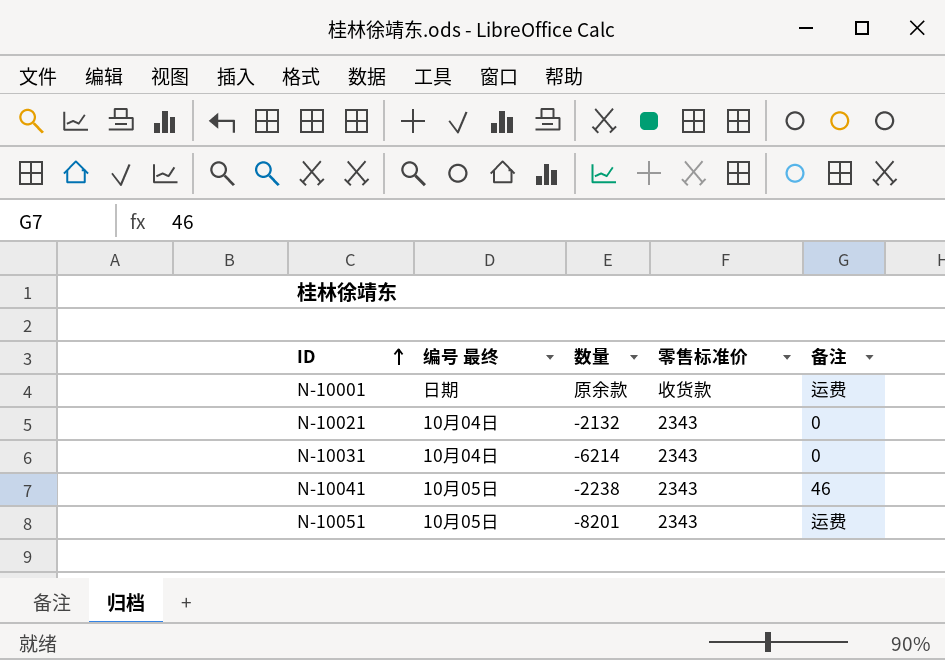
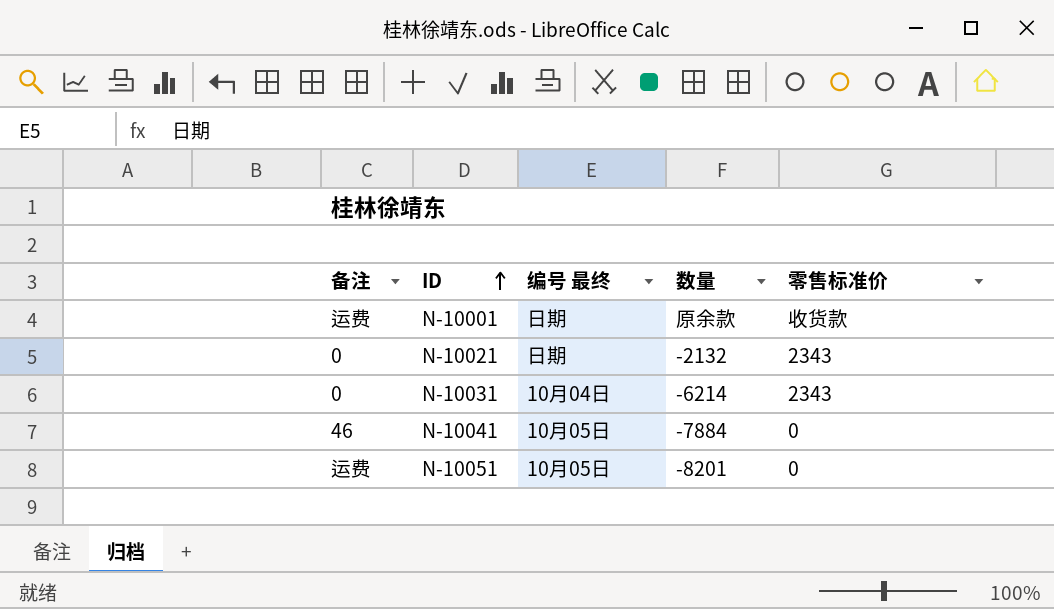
column 备注 | position: 5 -> 1
N-10021 | 编号 最终: 10月04日 -> 日期
N-10041 | 数量: -2238 -> -7884
N-10041 | 零售标准价: 2343 -> 0
N-10051 | 零售标准价: 2343 -> 0

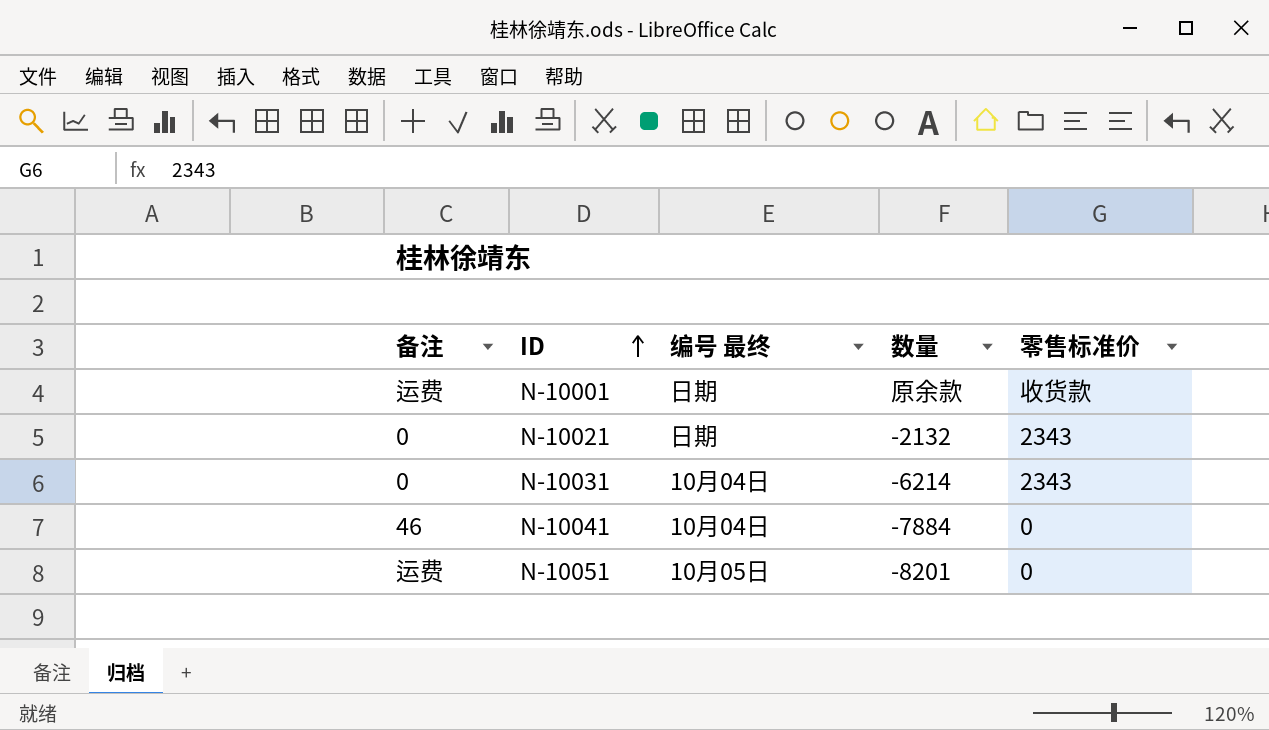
N-10041 | 编号 最终: 10月05日 -> 10月04日

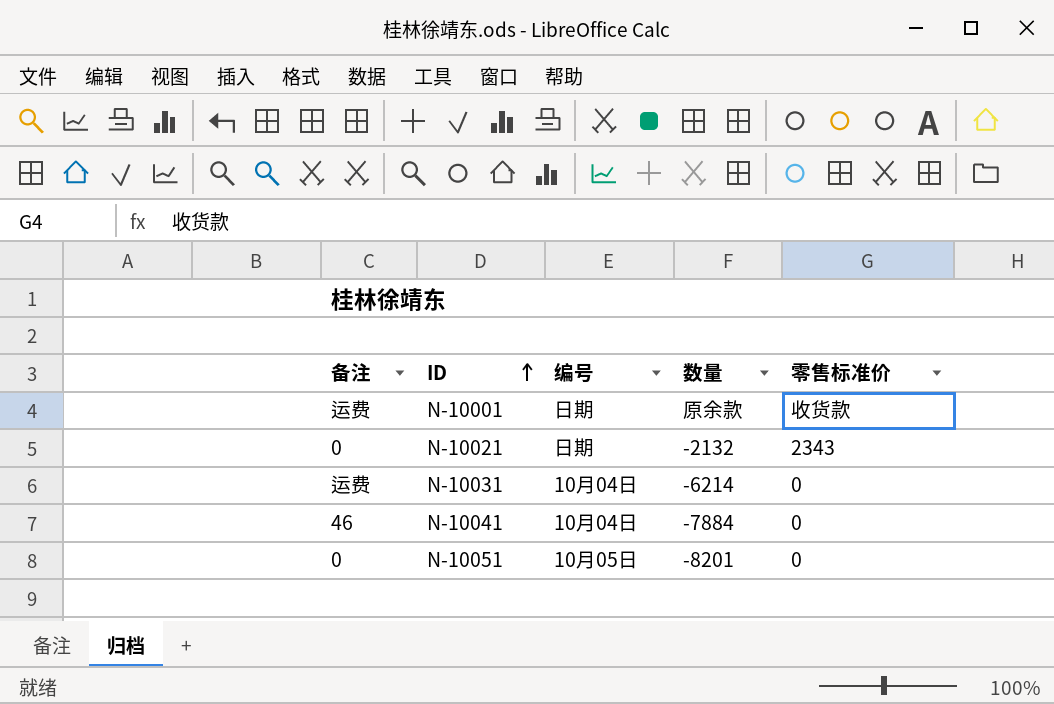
column name: 编号 最终 -> 编号
N-10031 | 备注: 0 -> 运费
N-10031 | 零售标准价: 2343 -> 0
N-10051 | 备注: 运费 -> 0

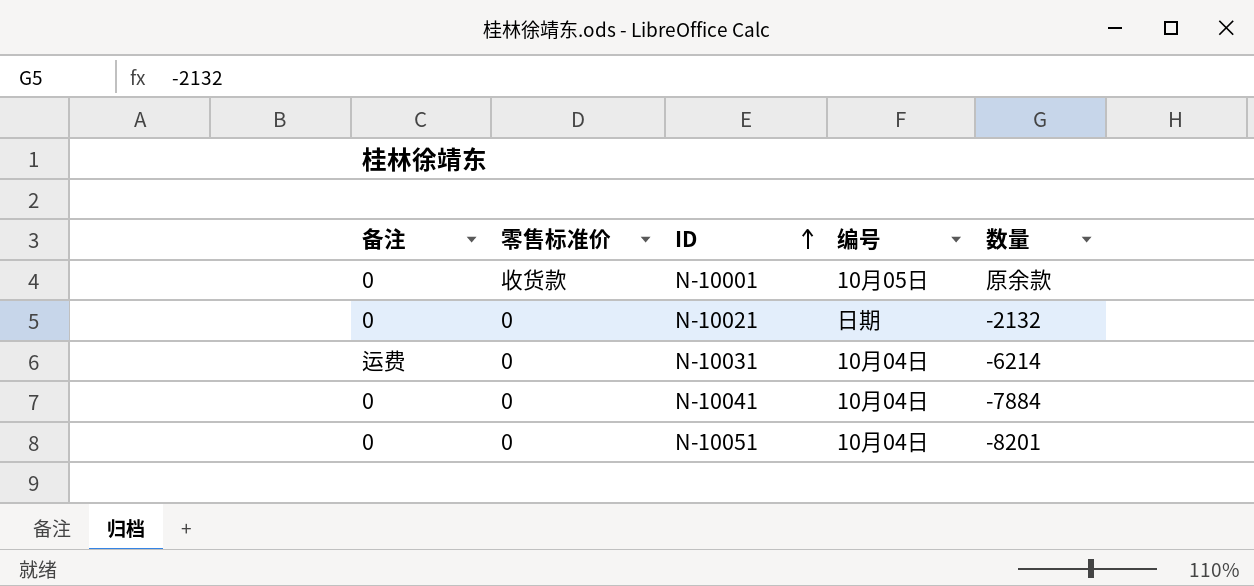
column 零售标准价 | position: 5 -> 2
N-10001 | 备注: 运费 -> 0
N-10001 | 编号: 日期 -> 10月05日
N-10021 | 零售标准价: 2343 -> 0
N-10041 | 备注: 46 -> 0
N-10051 | 编号: 10月05日 -> 10月04日

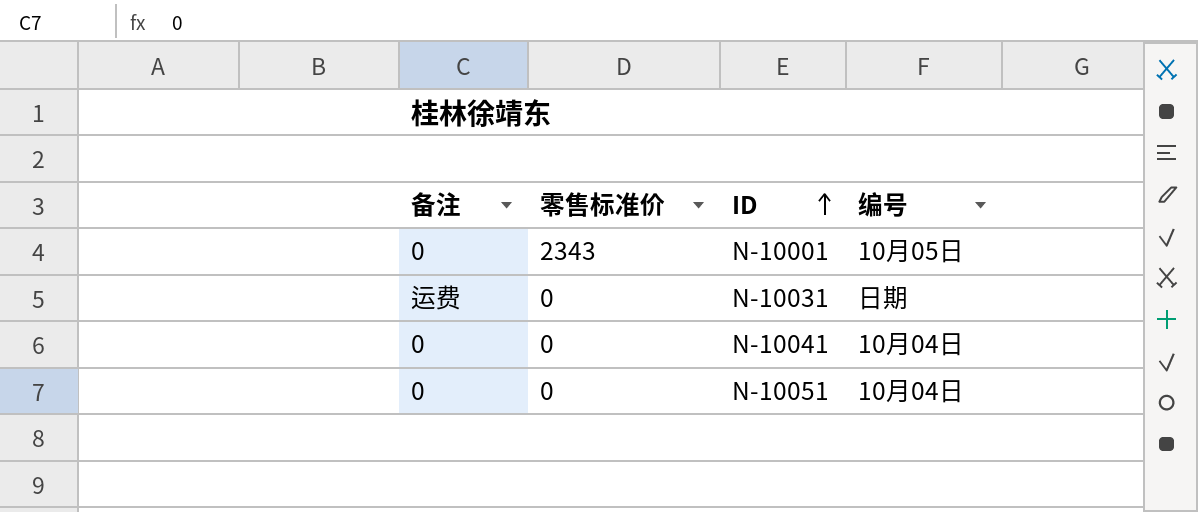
column 数量 | position: 5 -> none
row N-10021: 0 | 0 | 日期 | -2132 -> none
N-10001 | 零售标准价: 收货款 -> 2343
N-10031 | 编号: 10月04日 -> 日期

